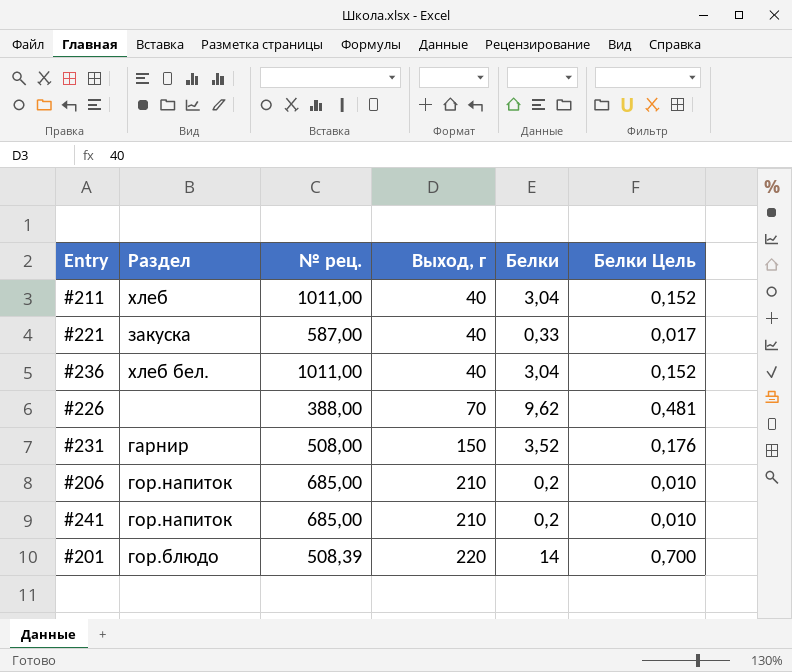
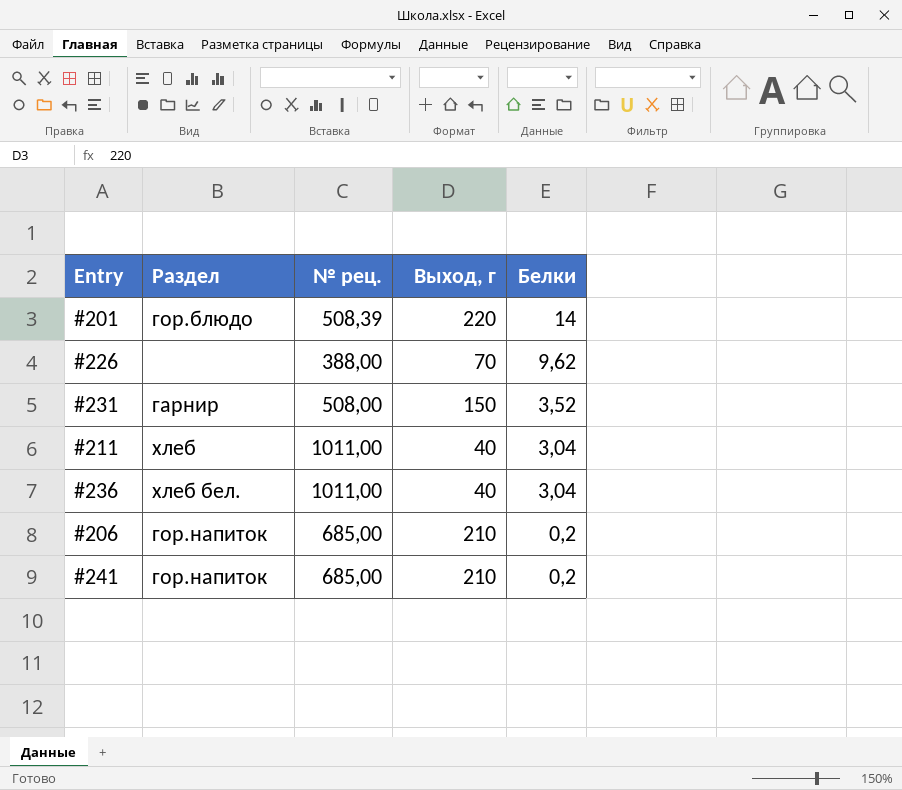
row order: Выход, г ascending -> Белки descending
column Белки Цель | formula: [Белки] * 0,05 -> none
row #221: закуска | 587,00 | 40 | 0,33 | 0,017 -> none

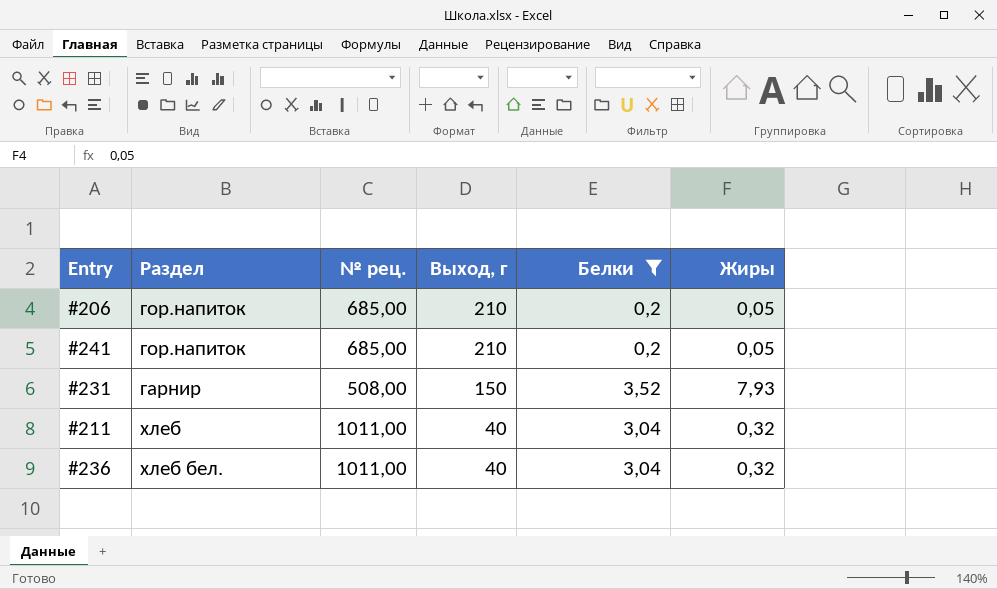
filter: none -> Белки <= 3,52
row order: Белки descending -> Выход, г descending
column Жиры | position: none -> 6

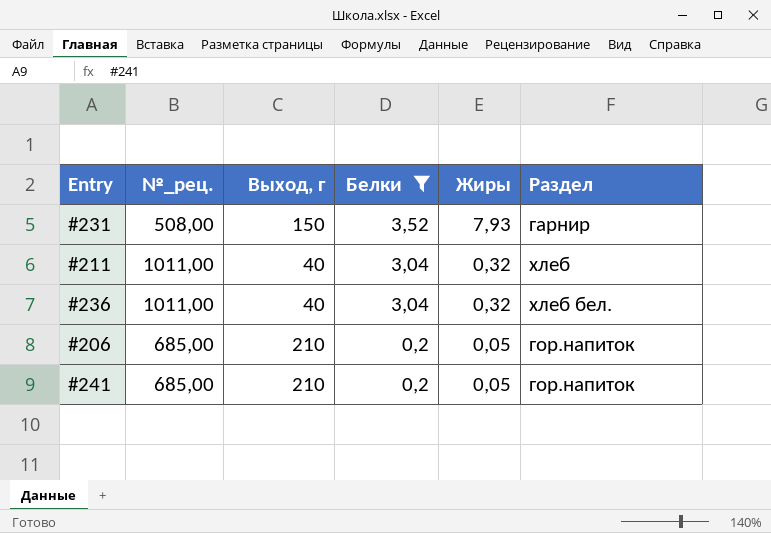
row order: Выход, г descending -> Белки descending
column name: № рец. -> №_рец.
column Раздел | position: 2 -> 6

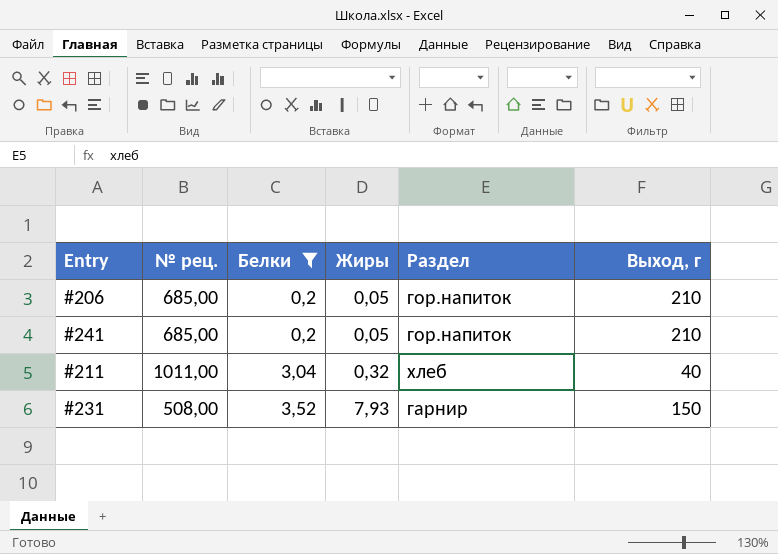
row order: Белки descending -> Белки ascending
column name: №_рец. -> № рец.
column Выход, г | position: 3 -> 6
row #236: 1011,00 | 40 | 3,04 | 0,32 | хлеб бел. -> none

